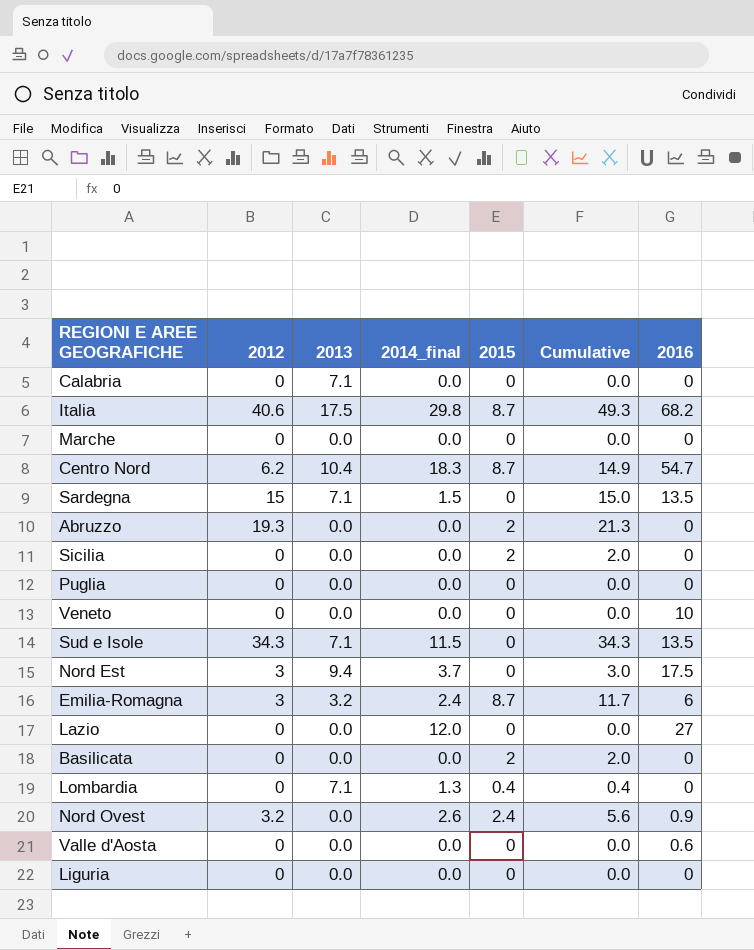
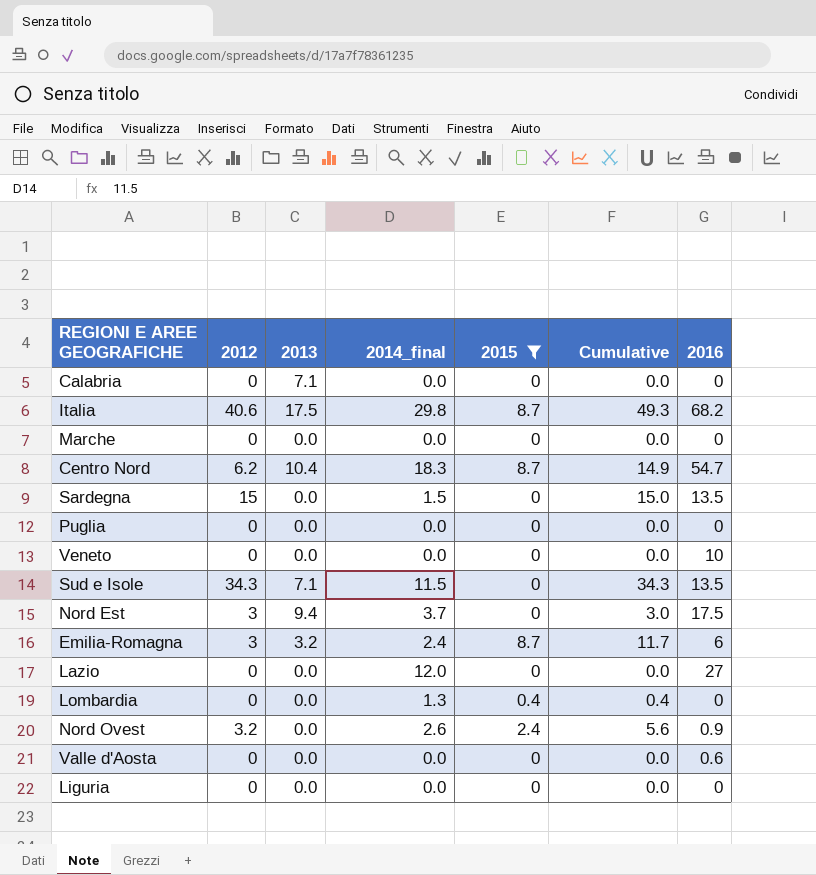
filter: none -> 2015 != 2
Sardegna | 2013: 7.1 -> 0.0
Lombardia | 2013: 7.1 -> 0.0

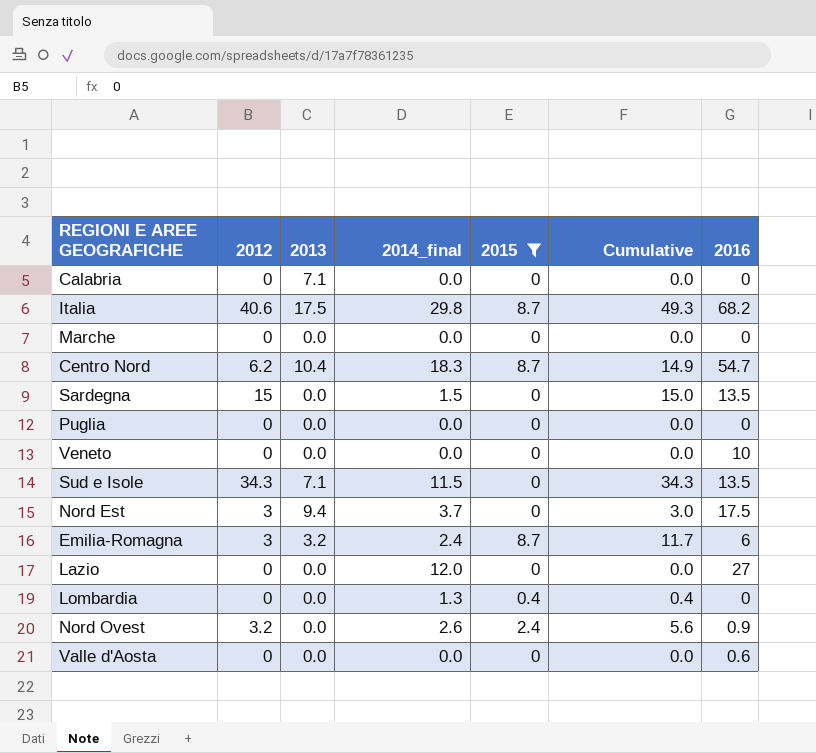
row Liguria: 0 | 0.0 | 0.0 | 0 | 0.0 | 0 -> none

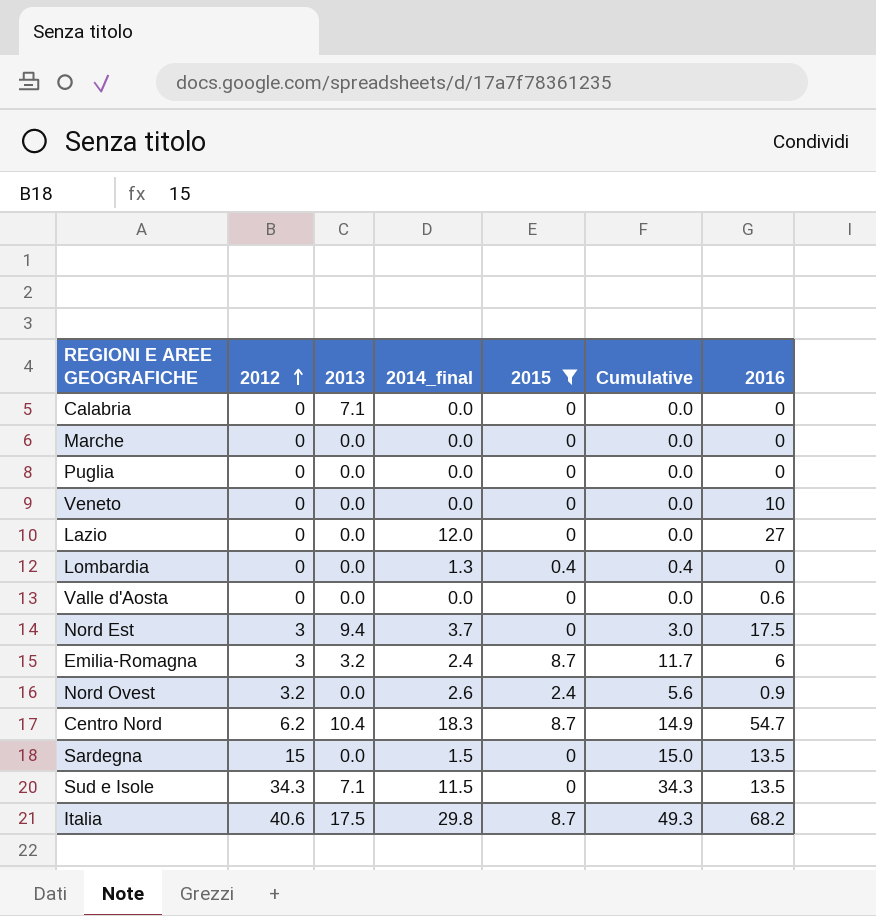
row order: none -> 2012 ascending

